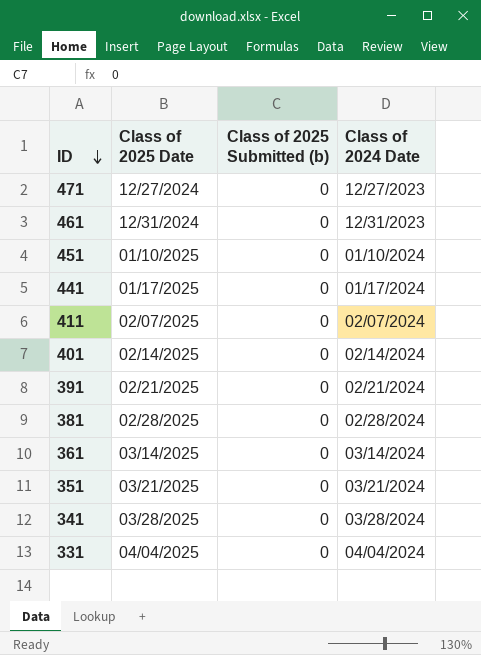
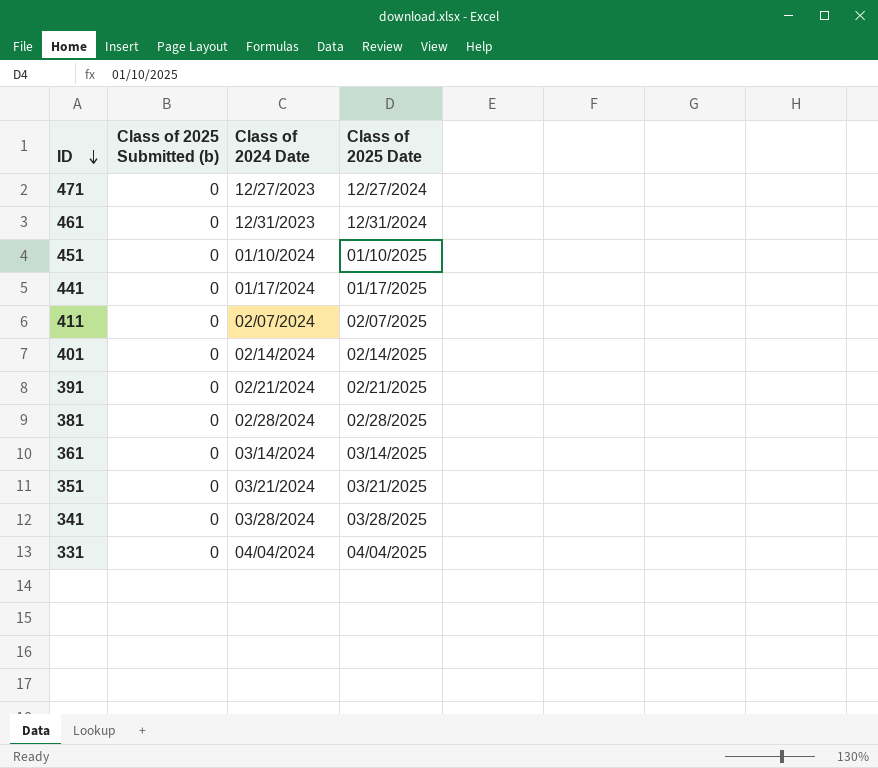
column Class of 2025 Date | position: 2 -> 4

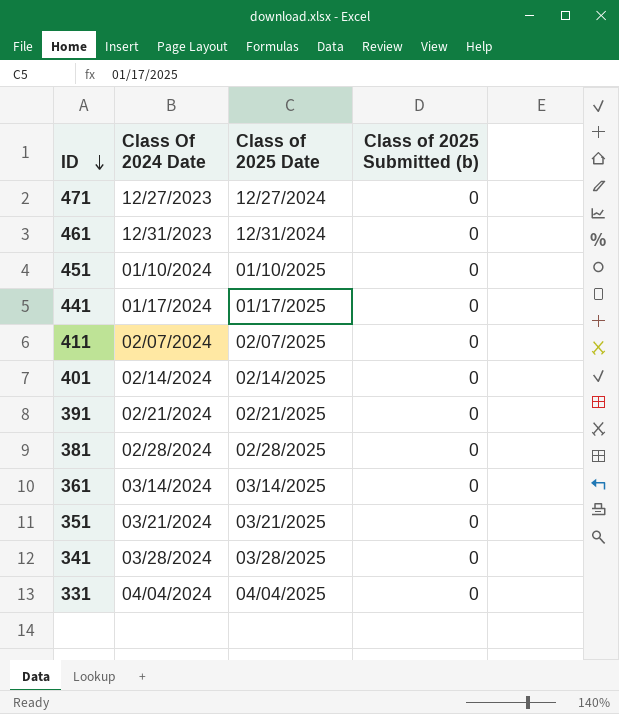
column name: Class of 2024 Date -> Class Of 2024 Date
column Class of 2025 Submitted (b) | position: 2 -> 4

